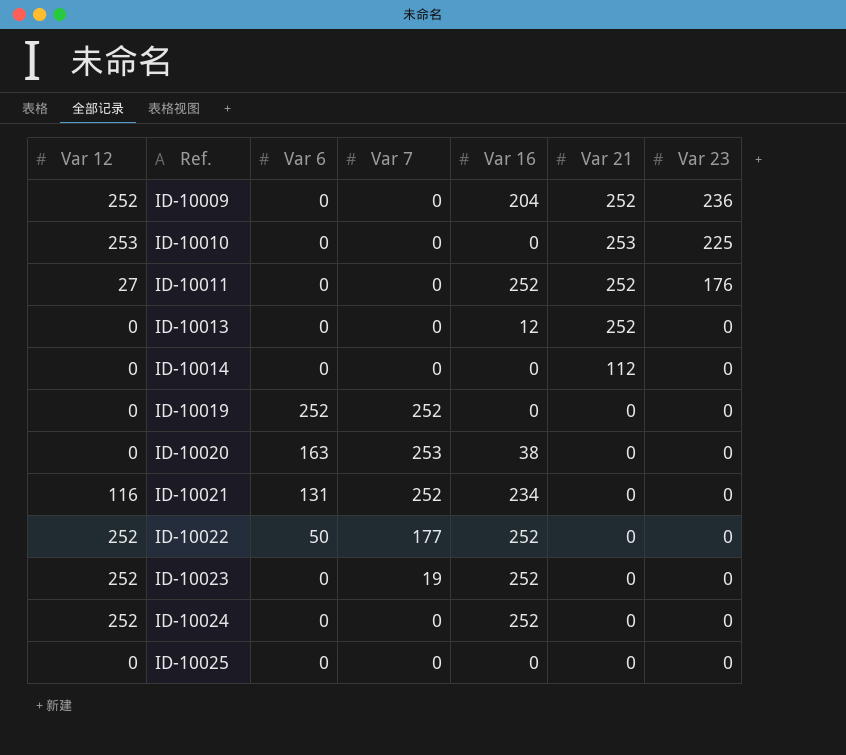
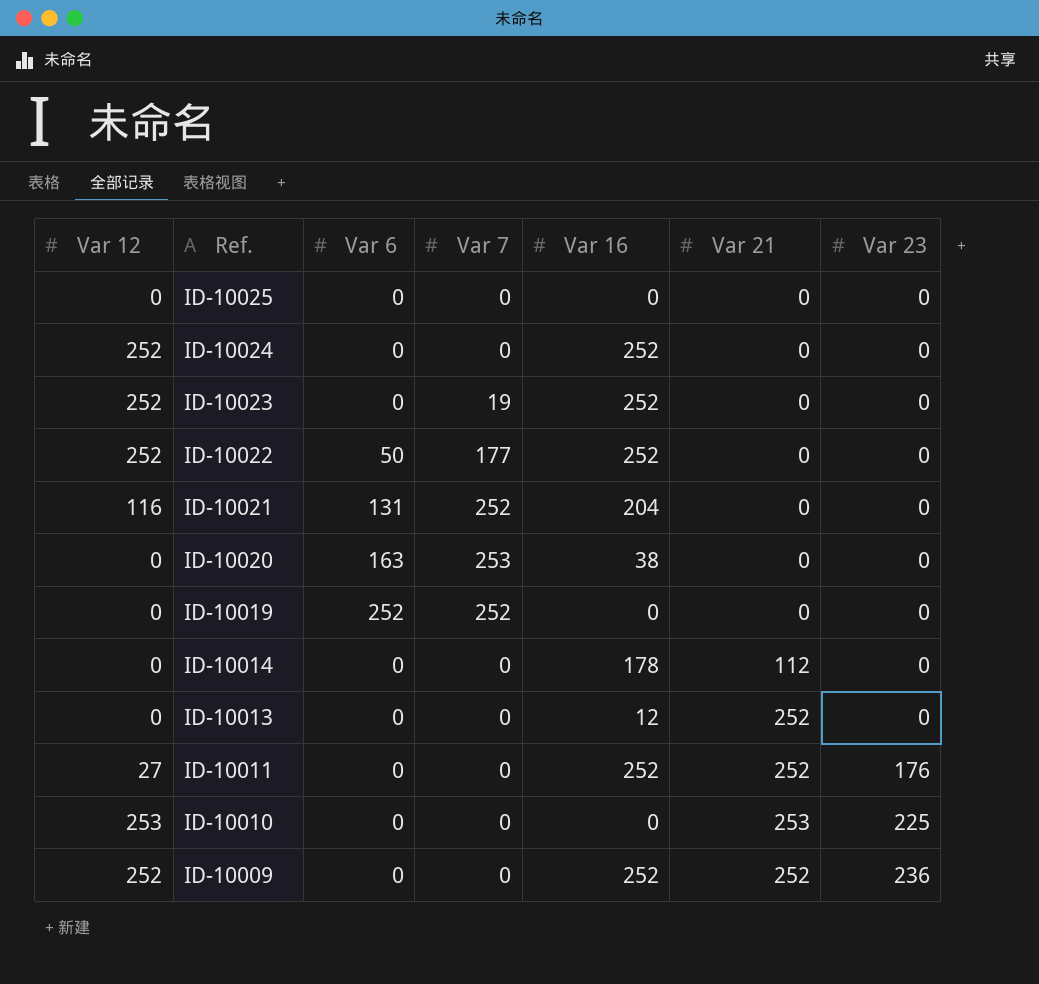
row order: Ref. ascending -> Ref. descending
ID-10021 | Var 16: 234 -> 204
ID-10014 | Var 16: 0 -> 178
ID-10009 | Var 16: 204 -> 252

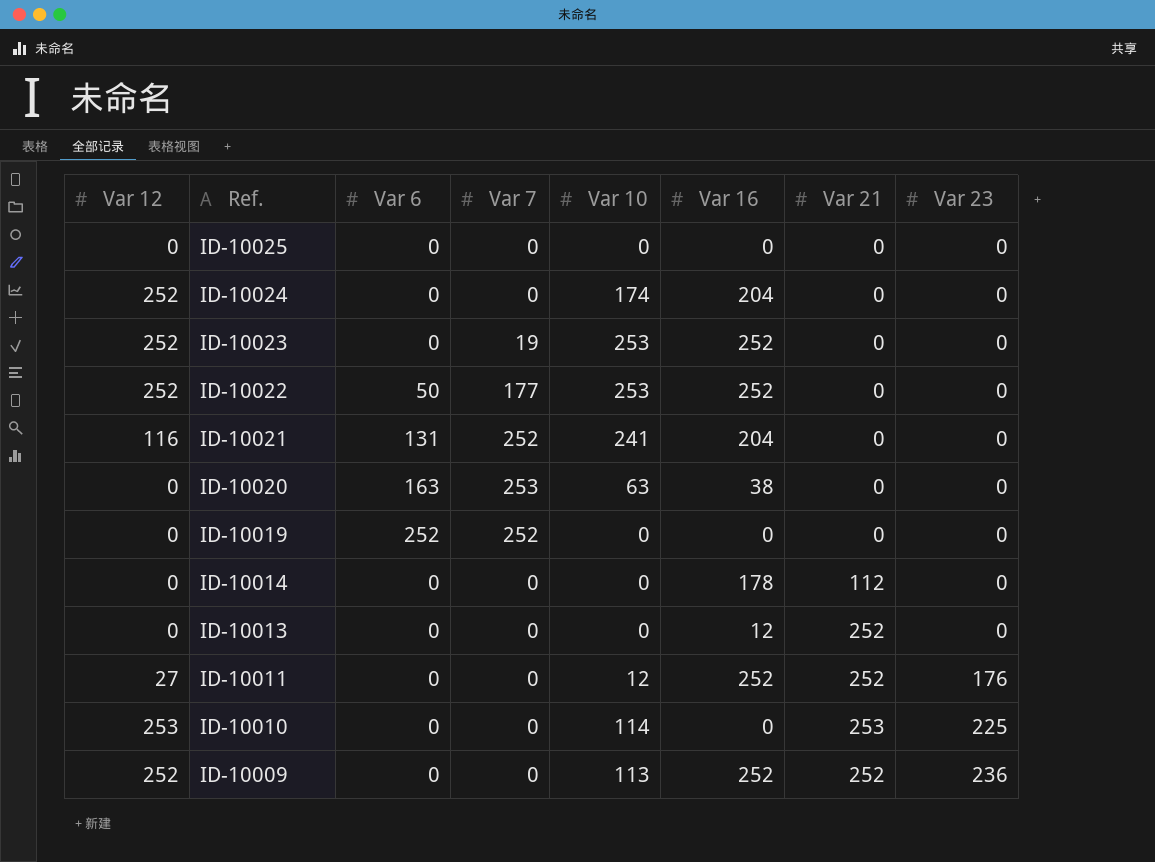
column Var 10 | position: none -> 5
ID-10024 | Var 16: 252 -> 204

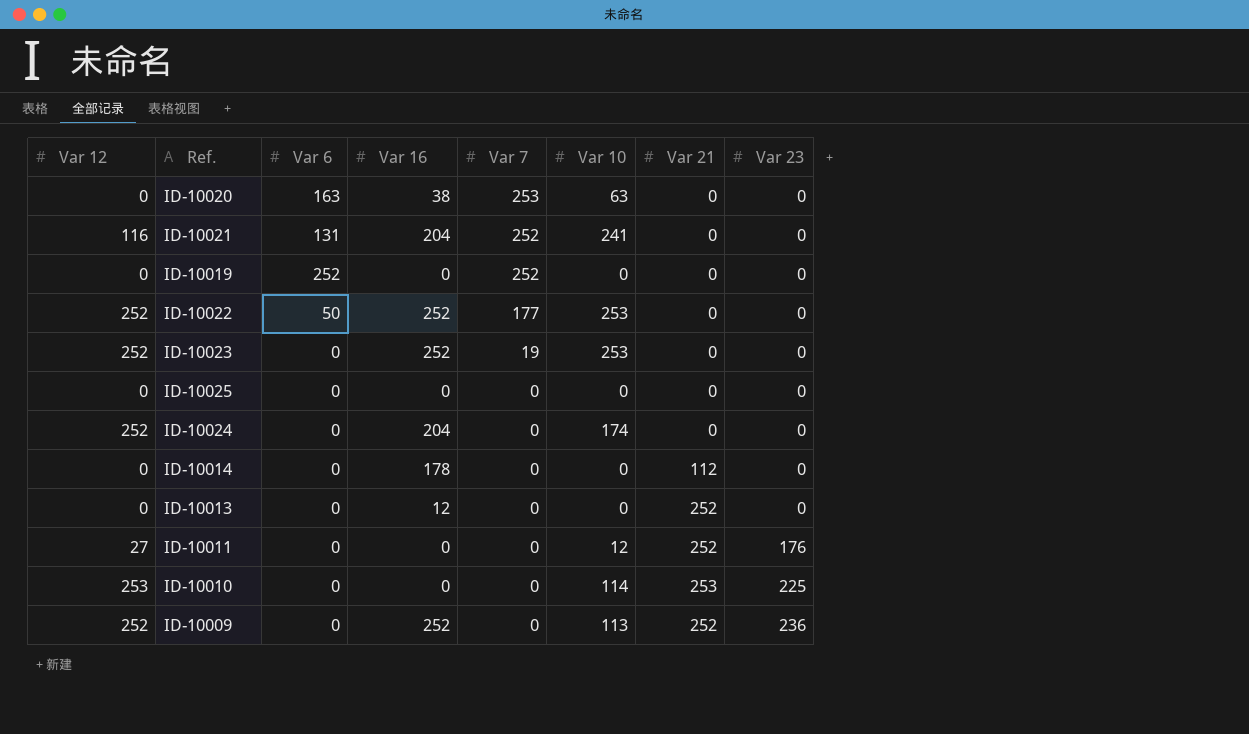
row order: Ref. descending -> Var 7 descending
column Var 16 | position: 6 -> 4
ID-10011 | Var 16: 252 -> 0

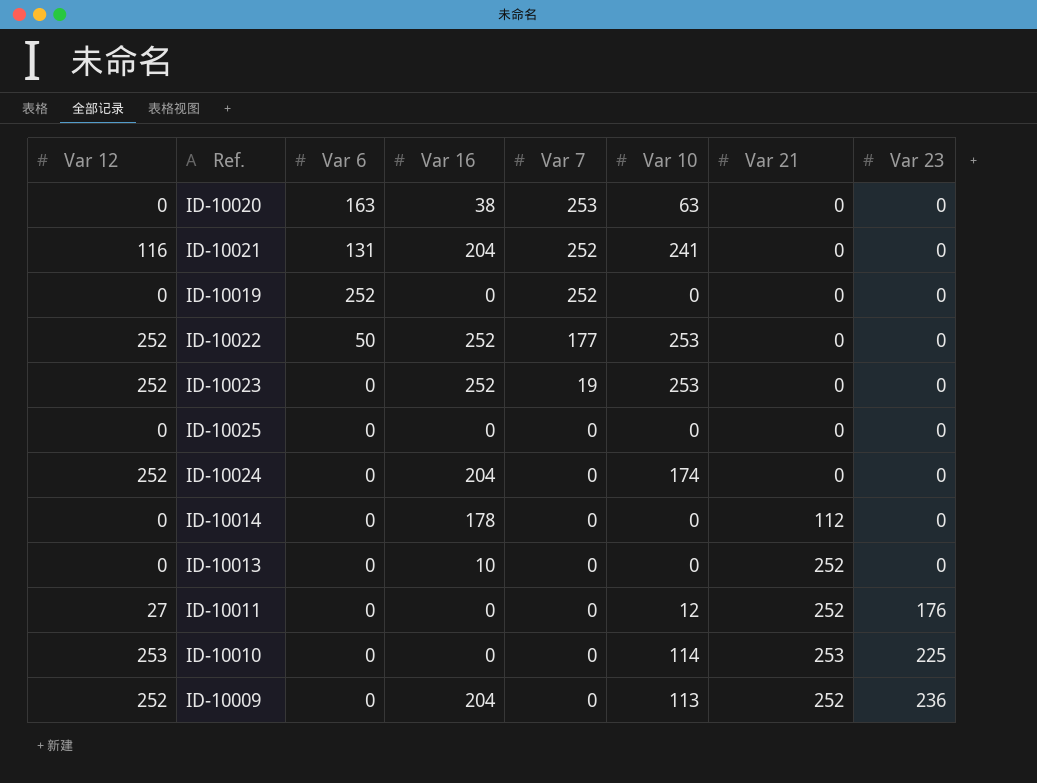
ID-10013 | Var 16: 12 -> 10
ID-10009 | Var 16: 252 -> 204

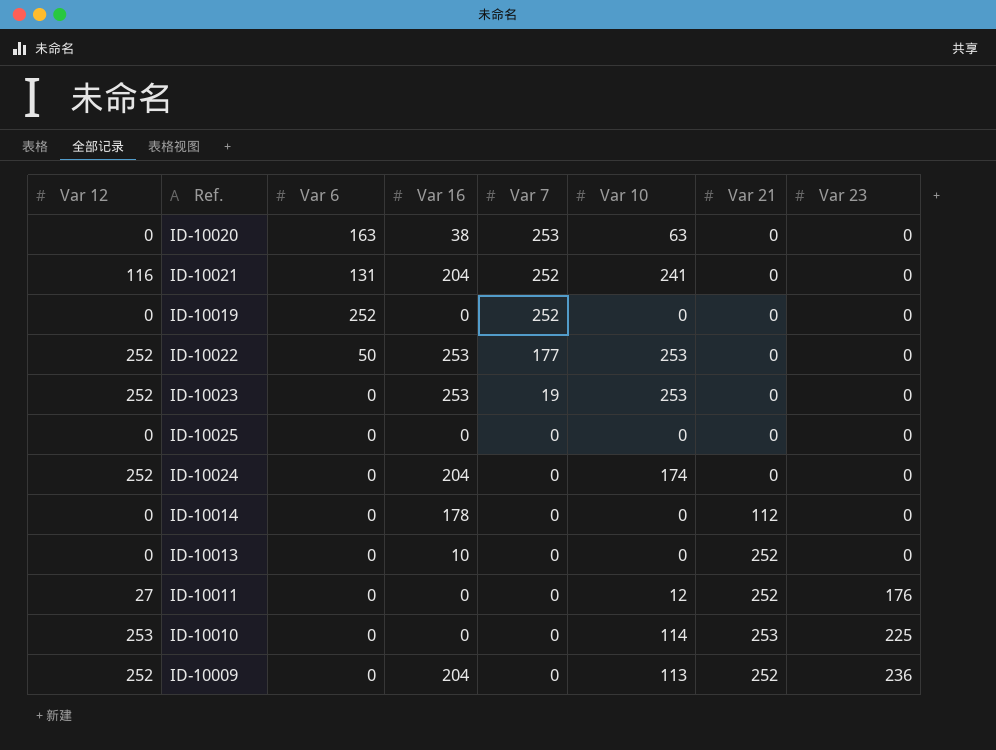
ID-10022 | Var 16: 252 -> 253
ID-10023 | Var 16: 252 -> 253

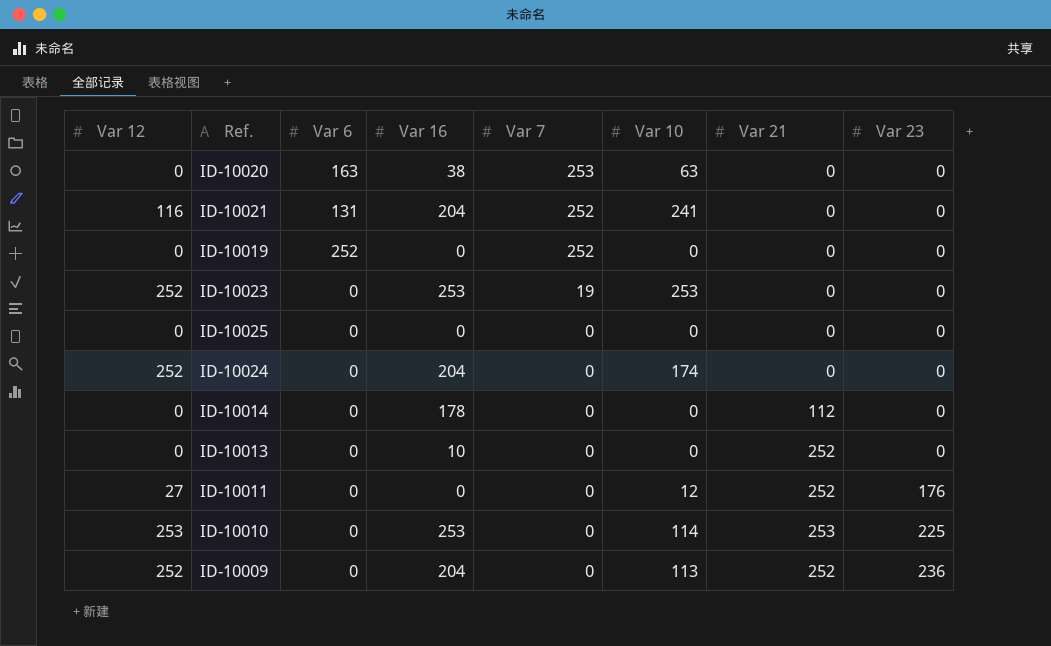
row ID-10022: 252 | 50 | 253 | 177 | 253 | 0 | 0 -> none
ID-10010 | Var 16: 0 -> 253

